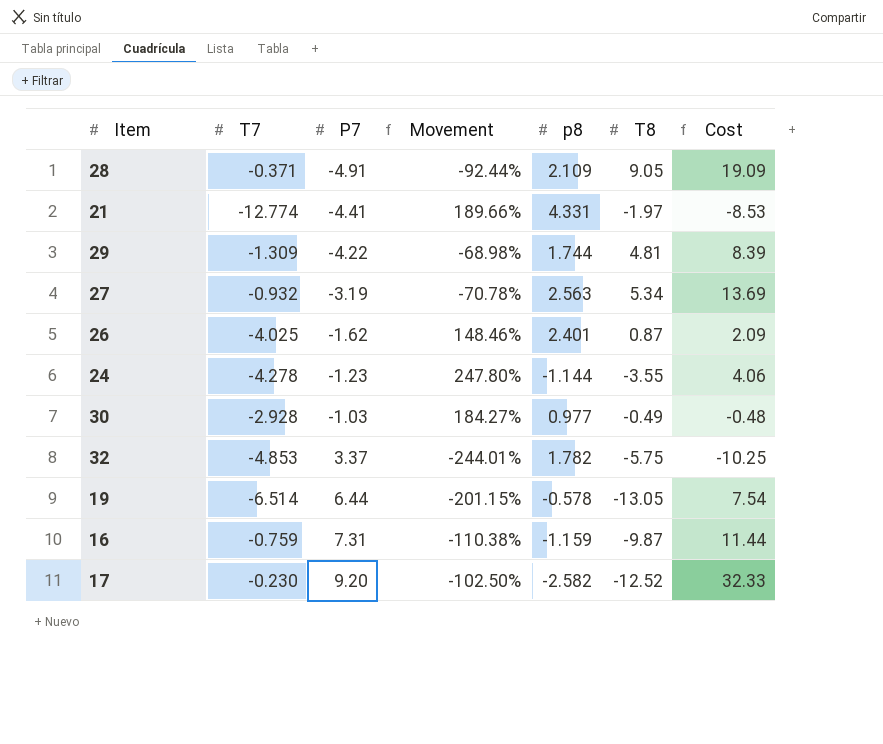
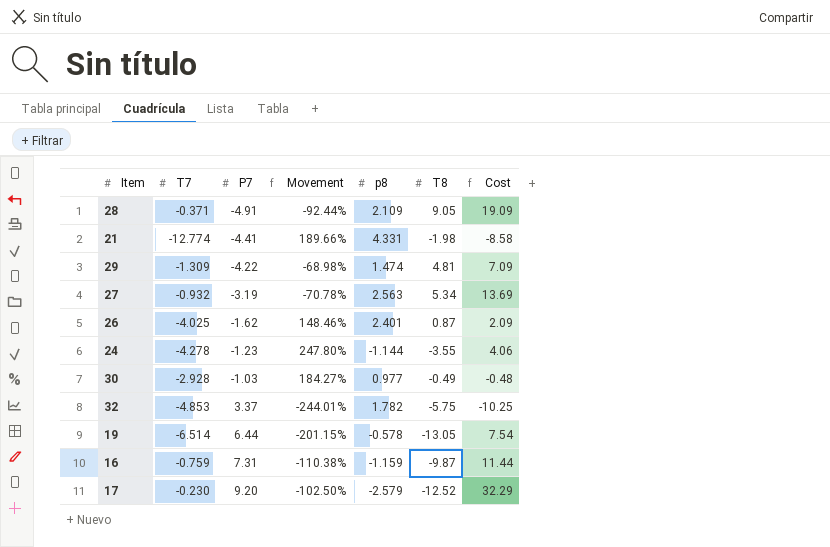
21 | T8: -1.97 -> -1.98
21 | Cost: -8.53 -> -8.58
29 | p8: 1.744 -> 1.474
29 | Cost: 8.39 -> 7.09
17 | p8: -2.582 -> -2.579
17 | Cost: 32.33 -> 32.29

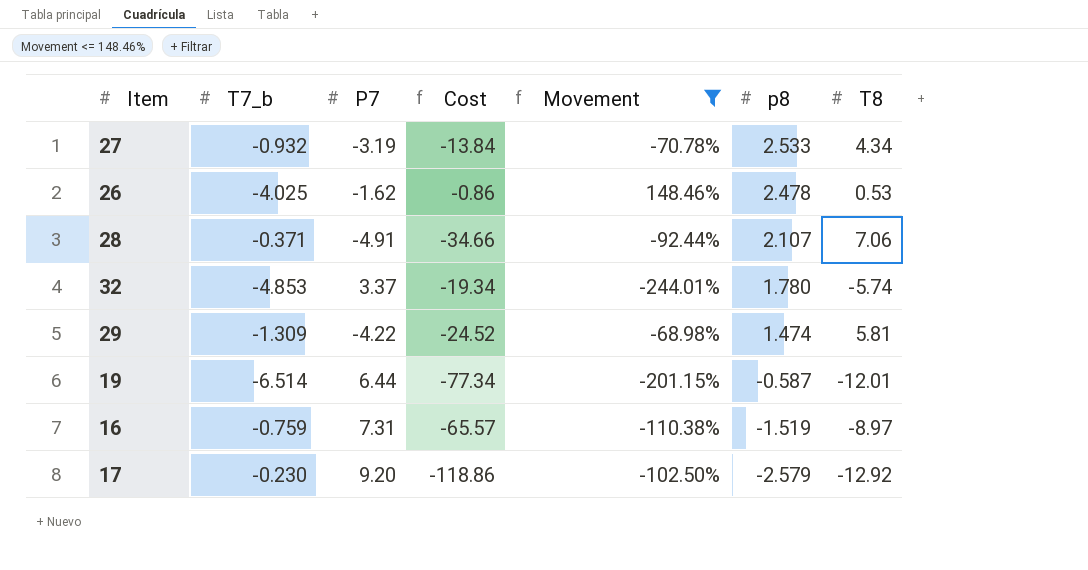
filter: none -> Movement <= 148.46%
row order: P7 ascending -> p8 descending
column name: T7 -> T7_b
column Cost | formula: [p8] * [T8] -> [P7] * [T8]
column Cost | position: 7 -> 4
27 | p8: 2.563 -> 2.533
27 | T8: 5.34 -> 4.34
26 | p8: 2.401 -> 2.478
26 | T8: 0.87 -> 0.53
28 | p8: 2.109 -> 2.107
28 | T8: 9.05 -> 7.06
32 | p8: 1.782 -> 1.780
32 | T8: -5.75 -> -5.74
29 | T8: 4.81 -> 5.81
19 | p8: -0.578 -> -0.587
19 | T8: -13.05 -> -12.01
16 | p8: -1.159 -> -1.519
16 | T8: -9.87 -> -8.97
17 | T8: -12.52 -> -12.92

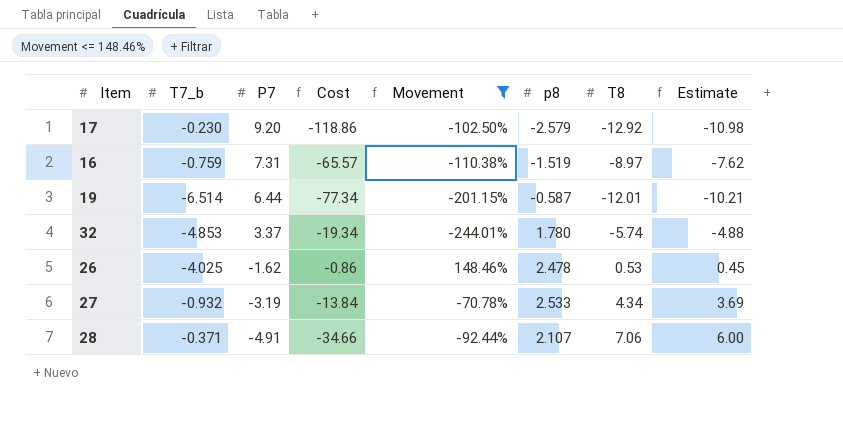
row order: p8 descending -> P7 descending
column Estimate | formula: none -> [T8] * 0.85
row 29: -1.309 | -4.22 | -24.52 | -68.98% | 1.474 | 5.81 -> none

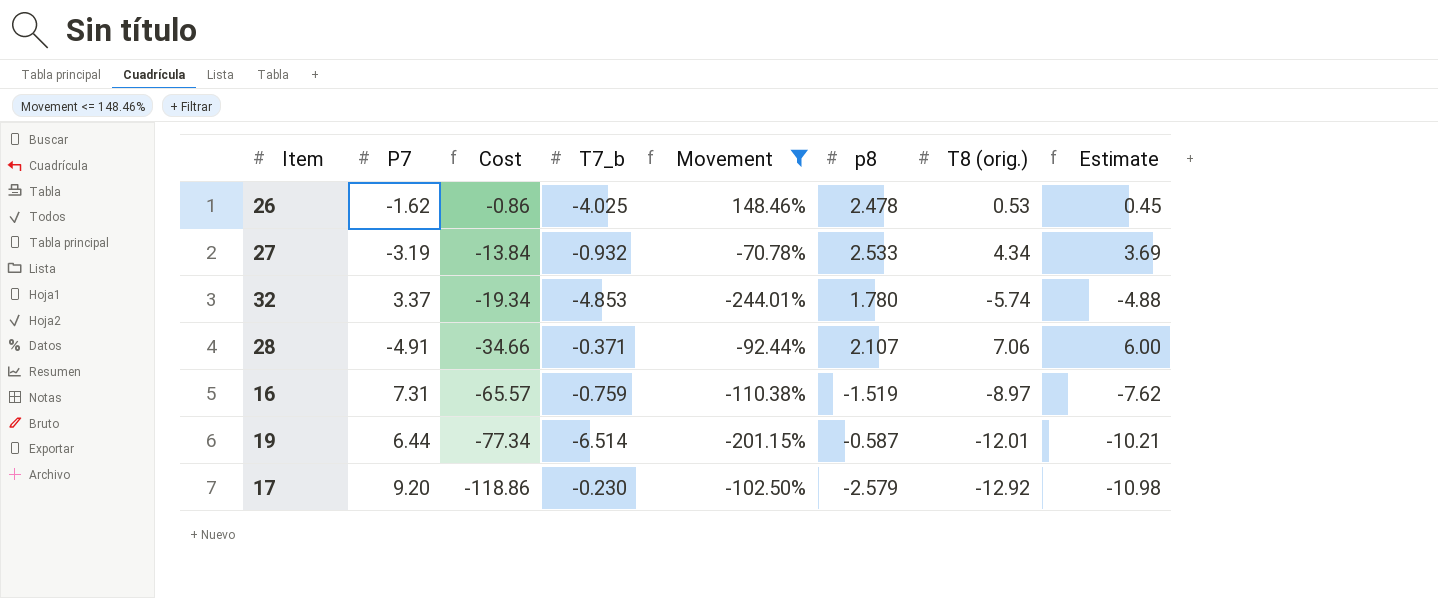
row order: P7 descending -> Cost descending
column T7_b | position: 2 -> 4
column name: T8 -> T8 (orig.)

